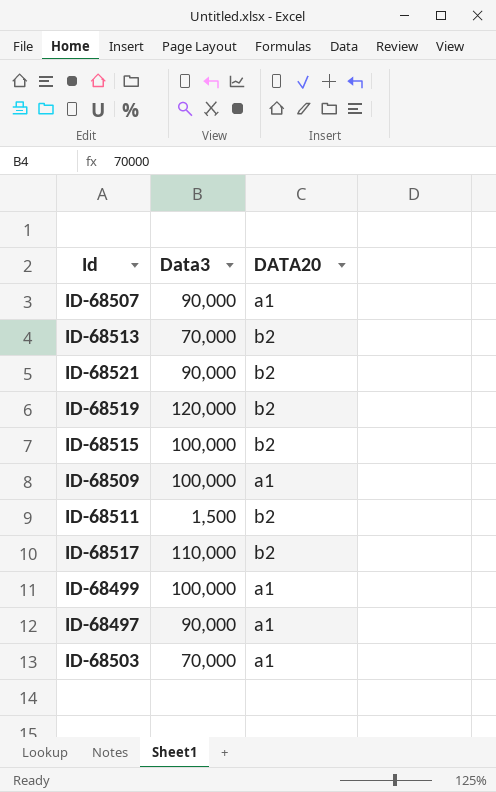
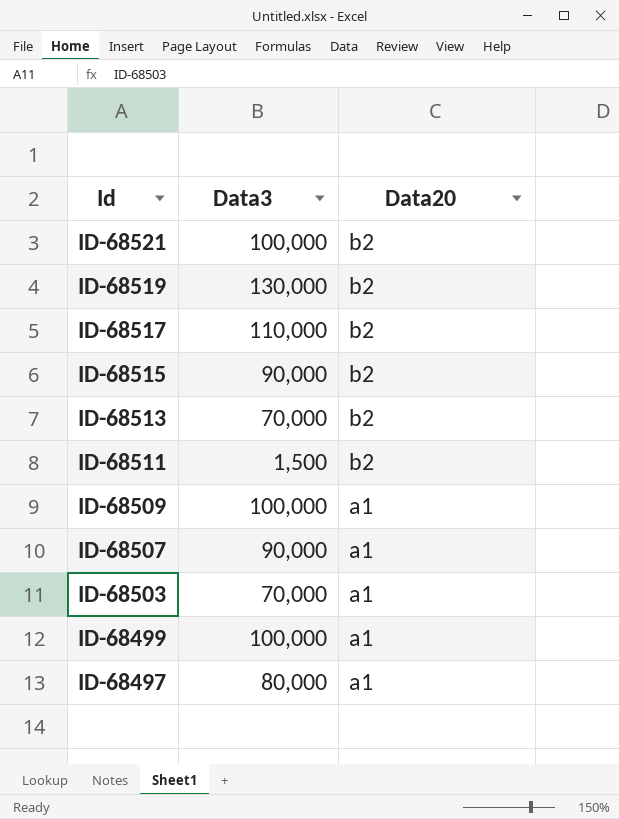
row order: none -> Id descending
column name: DATA20 -> Data20
ID-68521 | Data3: 90,000 -> 100,000
ID-68519 | Data3: 120,000 -> 130,000
ID-68515 | Data3: 100,000 -> 90,000
ID-68497 | Data3: 90,000 -> 80,000

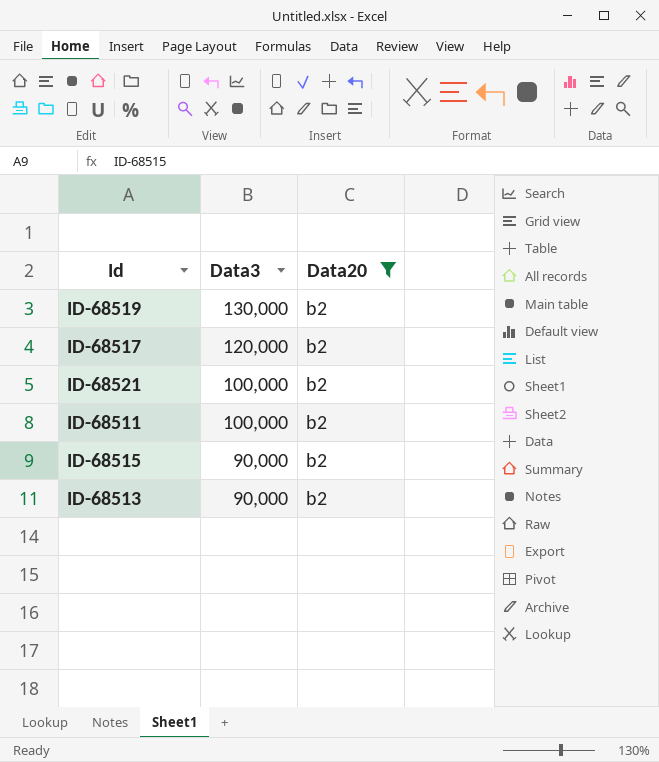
filter: none -> Data20 = b2
row order: Id descending -> Data3 descending
ID-68517 | Data3: 110,000 -> 120,000
ID-68511 | Data3: 1,500 -> 100,000
ID-68513 | Data3: 70,000 -> 90,000

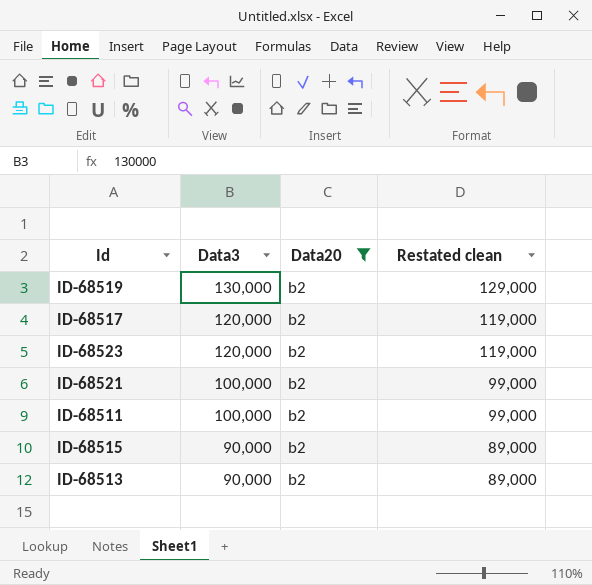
column Restated clean | formula: none -> [Data3] - 1000
row ID-68523: none -> 120,000 | b2 | 119,000

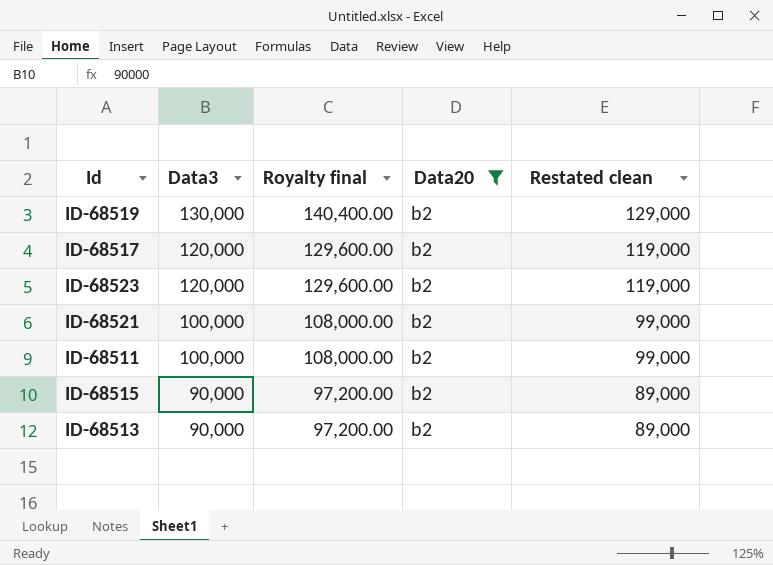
column Royalty final | formula: none -> [Data3] * 1.08

